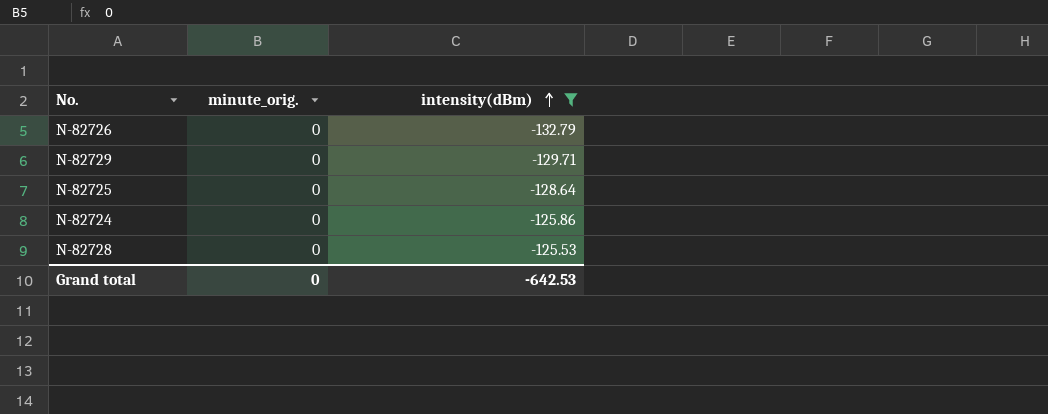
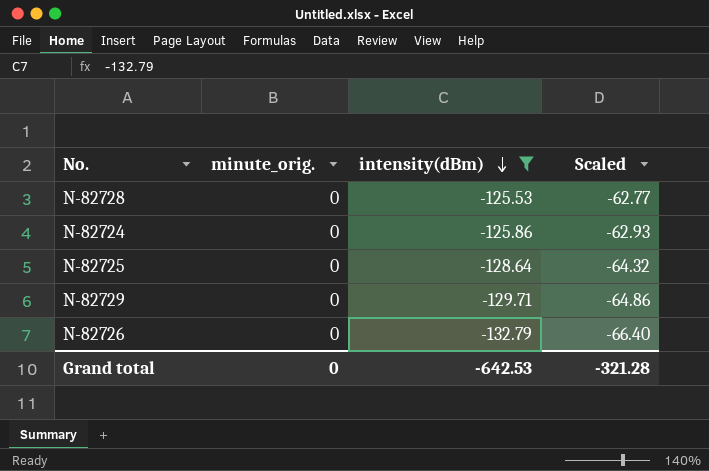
row order: intensity(dBm) ascending -> intensity(dBm) descending
column Scaled | formula: none -> [intensity(dBm)] * 0.5

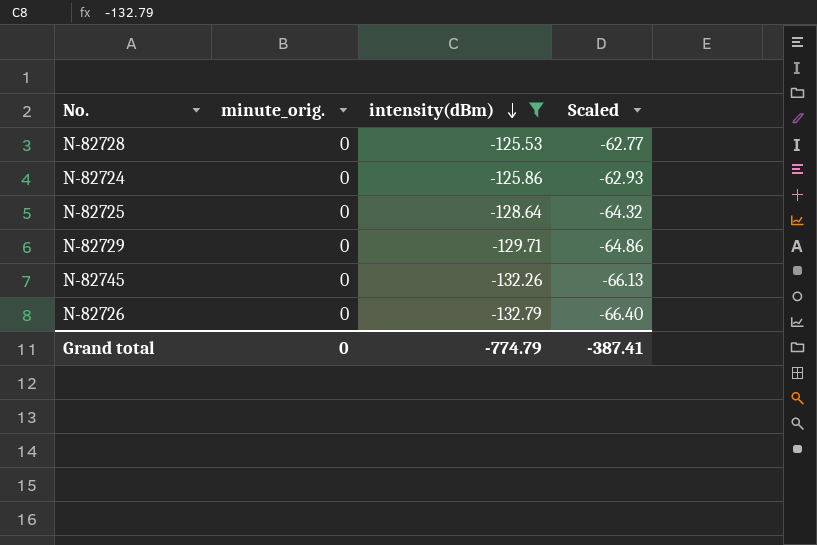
row N-82745: none -> 0 | -132.26 | -66.13
Grand total | intensity(dBm): -642.53 -> -774.79
Grand total | Scaled: -321.28 -> -387.41

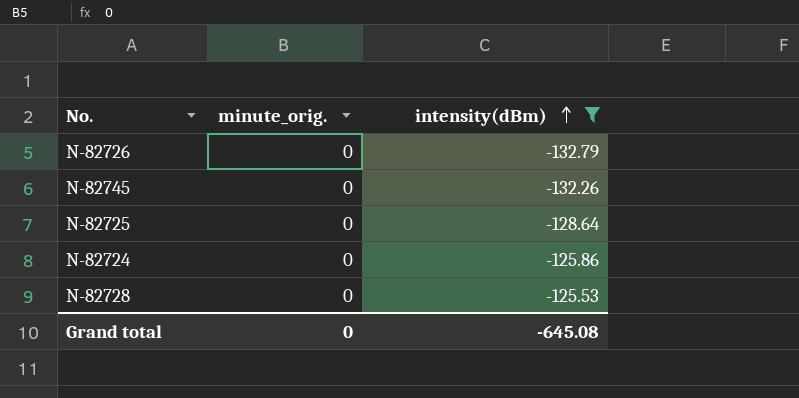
row order: intensity(dBm) descending -> intensity(dBm) ascending
column Scaled | formula: [intensity(dBm)] * 0.5 -> none
row N-82729: 0 | -129.71 | -64.86 -> none
Grand total | intensity(dBm): -774.79 -> -645.08

